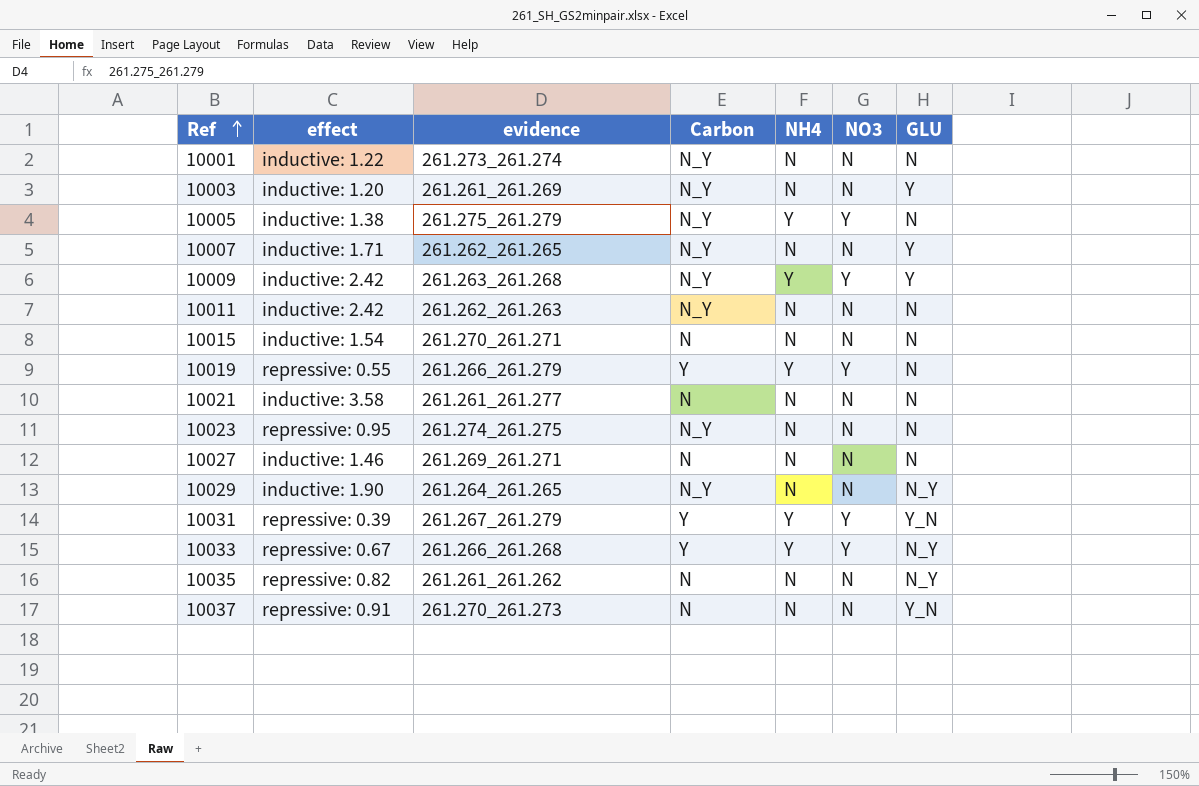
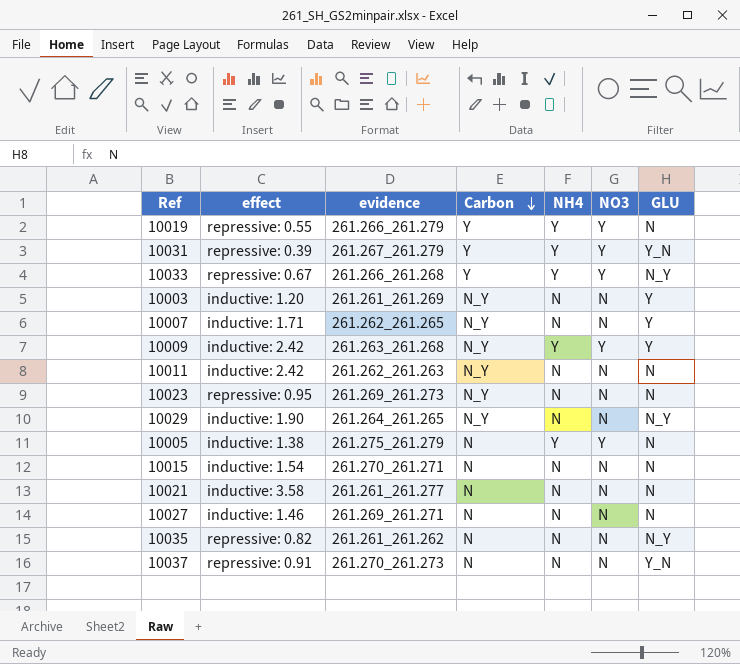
row order: Ref ascending -> Carbon descending
row 10001: inductive: 1.22 | 261.273_261.274 | N_Y | N | N | N -> none
10023 | evidence: 261.274_261.275 -> 261.269_261.273
10005 | Carbon: N_Y -> N

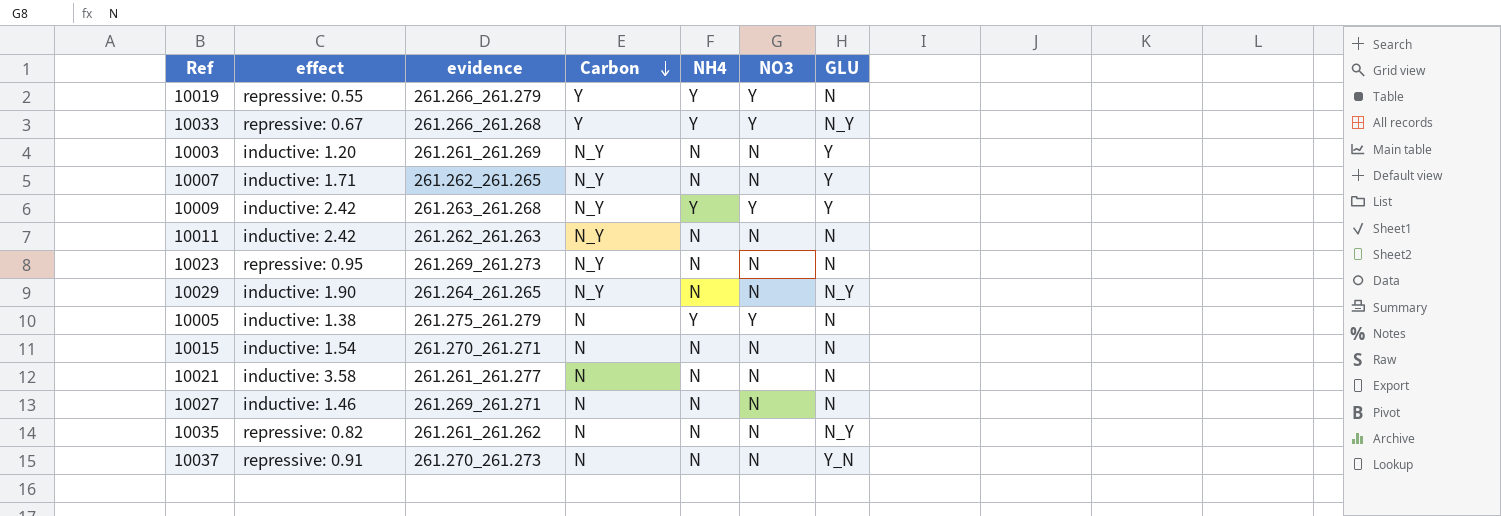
row 10031: repressive: 0.39 | 261.267_261.279 | Y | Y | Y | Y_N -> none

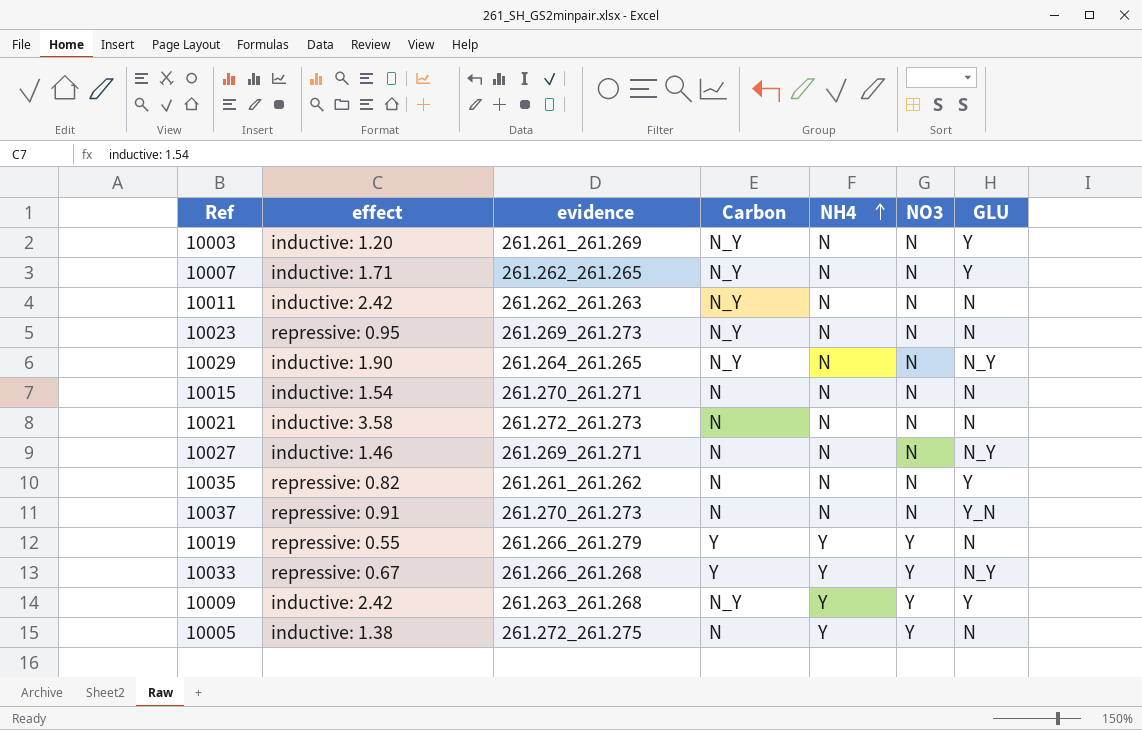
row order: Carbon descending -> NH4 ascending
10021 | evidence: 261.261_261.277 -> 261.272_261.273
10027 | GLU: N -> N_Y
10035 | GLU: N_Y -> Y
10005 | evidence: 261.275_261.279 -> 261.272_261.275

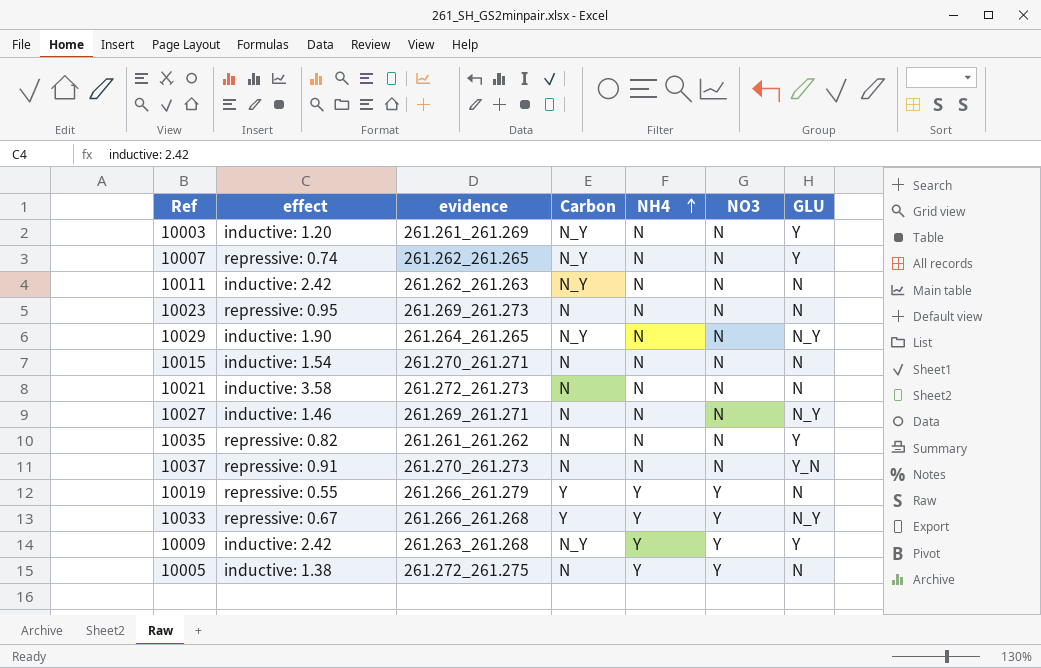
10007 | effect: inductive: 1.71 -> repressive: 0.74
10023 | Carbon: N_Y -> N

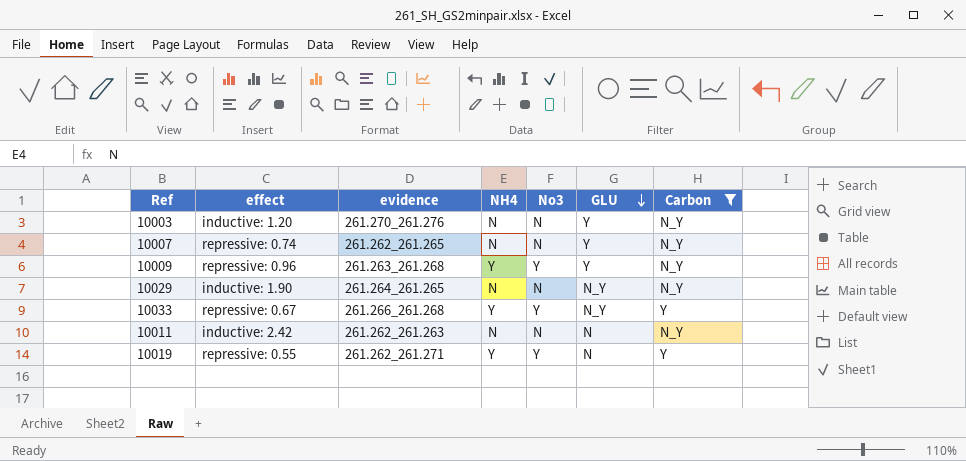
filter: none -> Carbon != N
row order: NH4 ascending -> GLU descending
column name: NO3 -> No3
column Carbon | position: 4 -> 7
10003 | evidence: 261.261_261.269 -> 261.270_261.276
10009 | effect: inductive: 2.42 -> repressive: 0.96
10019 | evidence: 261.266_261.279 -> 261.262_261.271

